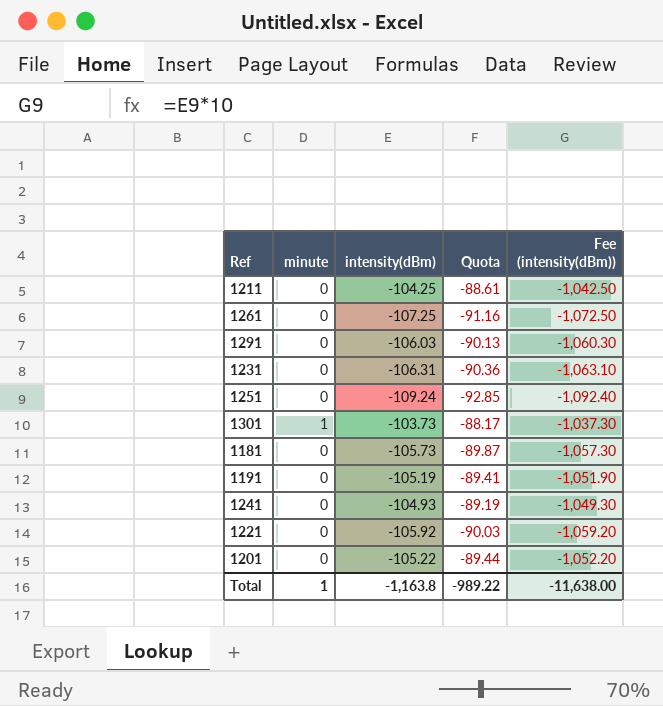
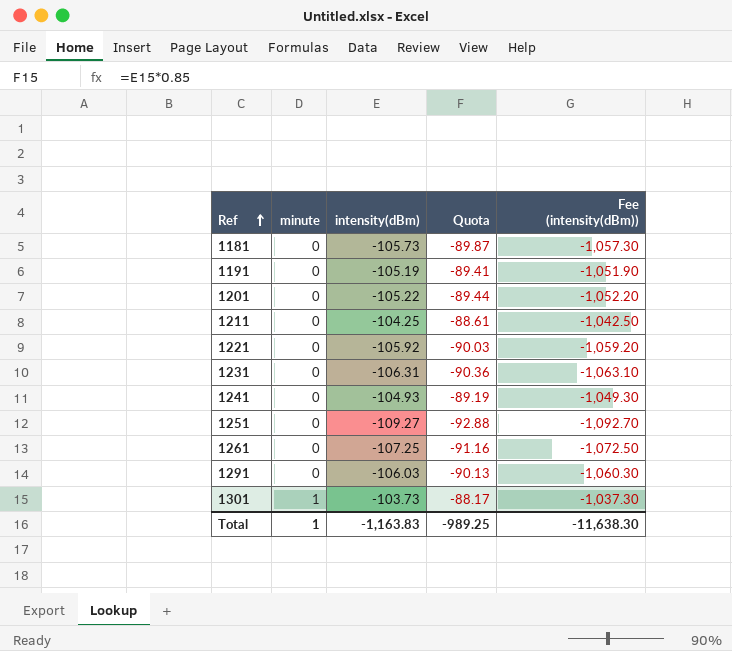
row order: none -> Ref ascending
1251 | intensity(dBm): -109.24 -> -109.27
1251 | Quota: -92.85 -> -92.88
1251 | Fee (intensity(dBm)): -1,092.40 -> -1,092.70
Total | intensity(dBm): -1,163.8 -> -1,163.83
Total | Quota: -989.22 -> -989.25
Total | Fee (intensity(dBm)): -11,638.00 -> -11,638.30

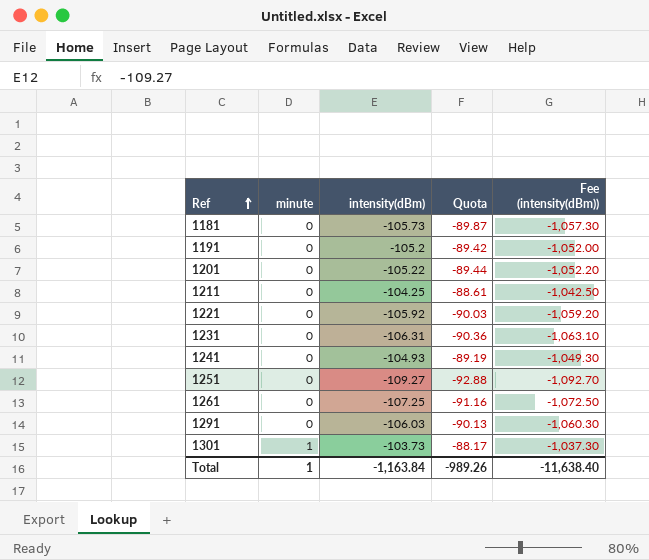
1191 | intensity(dBm): -105.19 -> -105.2
1191 | Quota: -89.41 -> -89.42
1191 | Fee (intensity(dBm)): -1,051.90 -> -1,052.00
Total | intensity(dBm): -1,163.83 -> -1,163.84
Total | Quota: -989.25 -> -989.26
Total | Fee (intensity(dBm)): -11,638.30 -> -11,638.40

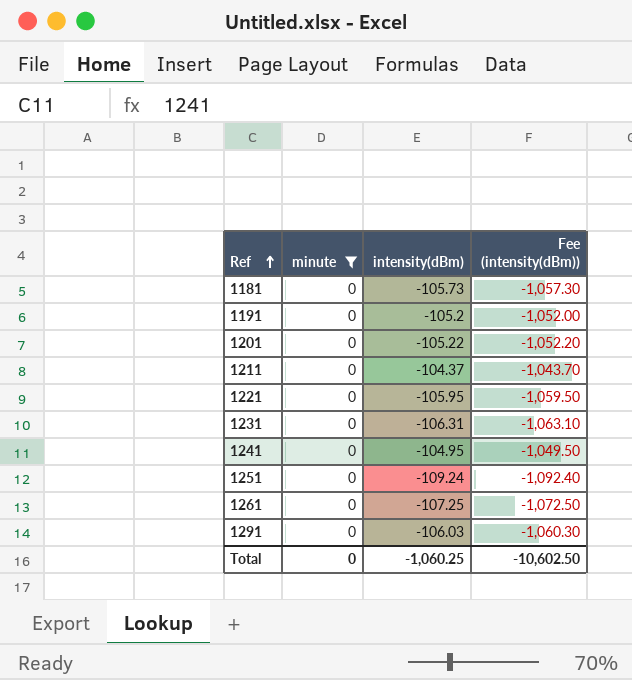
filter: none -> minute = 0
column Quota | formula: [intensity(dBm)] * 0.85 -> none
1211 | intensity(dBm): -104.25 -> -104.37
1211 | Fee (intensity(dBm)): -1,042.50 -> -1,043.70
1221 | intensity(dBm): -105.92 -> -105.95
1221 | Fee (intensity(dBm)): -1,059.20 -> -1,059.50
1241 | intensity(dBm): -104.93 -> -104.95
1241 | Fee (intensity(dBm)): -1,049.30 -> -1,049.50
1251 | intensity(dBm): -109.27 -> -109.24
1251 | Fee (intensity(dBm)): -1,092.70 -> -1,092.40
Total | minute: 1 -> 0
Total | intensity(dBm): -1,163.84 -> -1,060.25
Total | Fee (intensity(dBm)): -11,638.40 -> -10,602.50

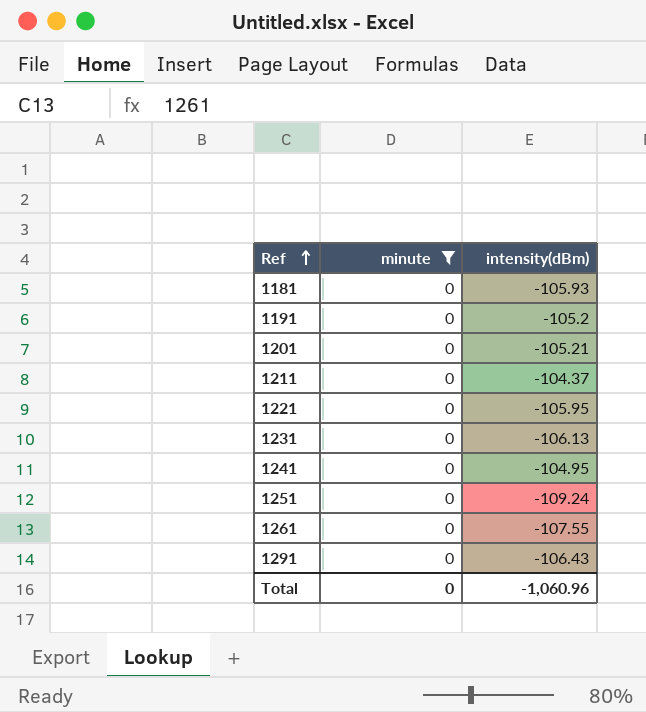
column Fee (intensity(dBm)) | formula: [intensity(dBm)] * 10 -> none
1181 | intensity(dBm): -105.73 -> -105.93
1201 | intensity(dBm): -105.22 -> -105.21
1231 | intensity(dBm): -106.31 -> -106.13
1261 | intensity(dBm): -107.25 -> -107.55
1291 | intensity(dBm): -106.03 -> -106.43
Total | intensity(dBm): -1,060.25 -> -1,060.96

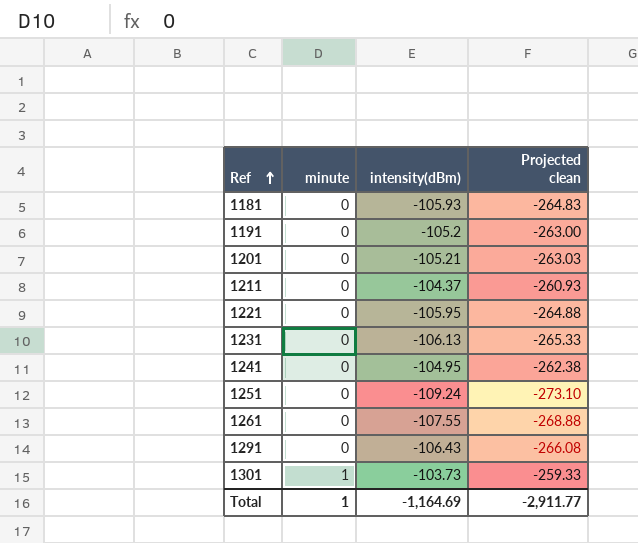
filter: minute = 0 -> none
column Projected clean | formula: none -> [intensity(dBm)] * 2.5
Total | minute: 0 -> 1
Total | intensity(dBm): -1,060.96 -> -1,164.69

